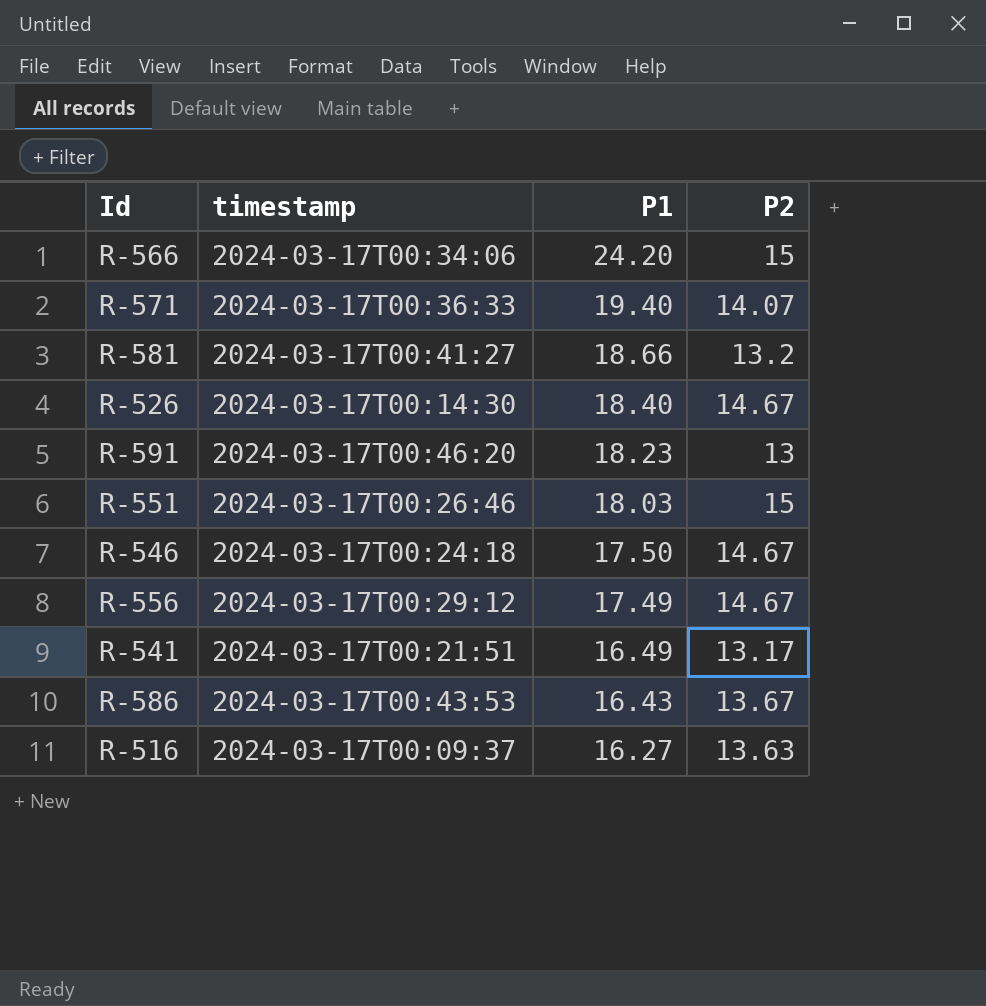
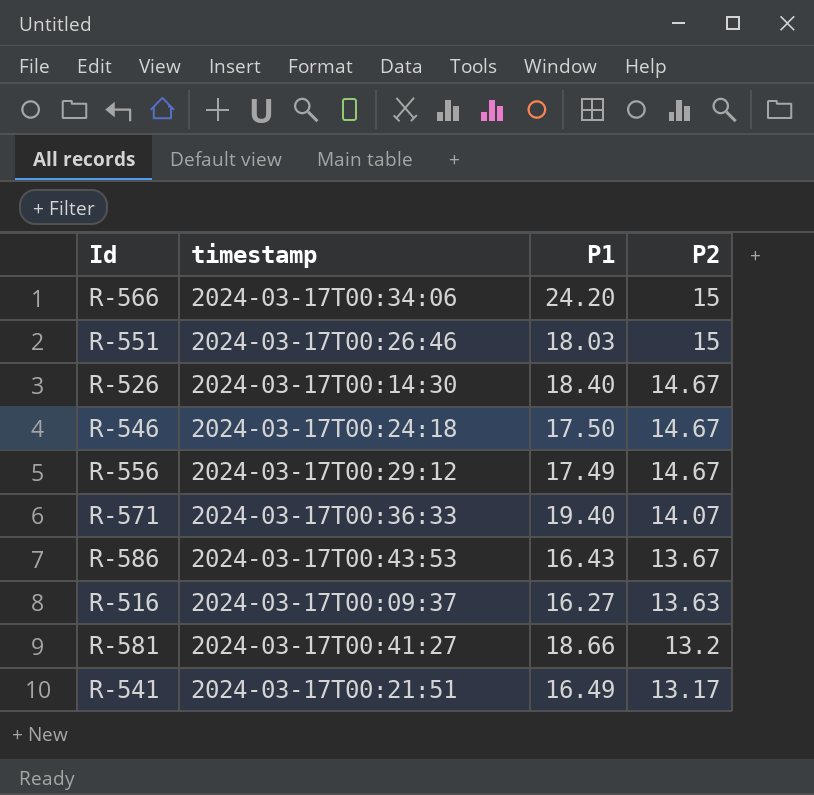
row order: P1 descending -> P2 descending
row R-591: 2024-03-17T00:46:20 | 18.23 | 13 -> none

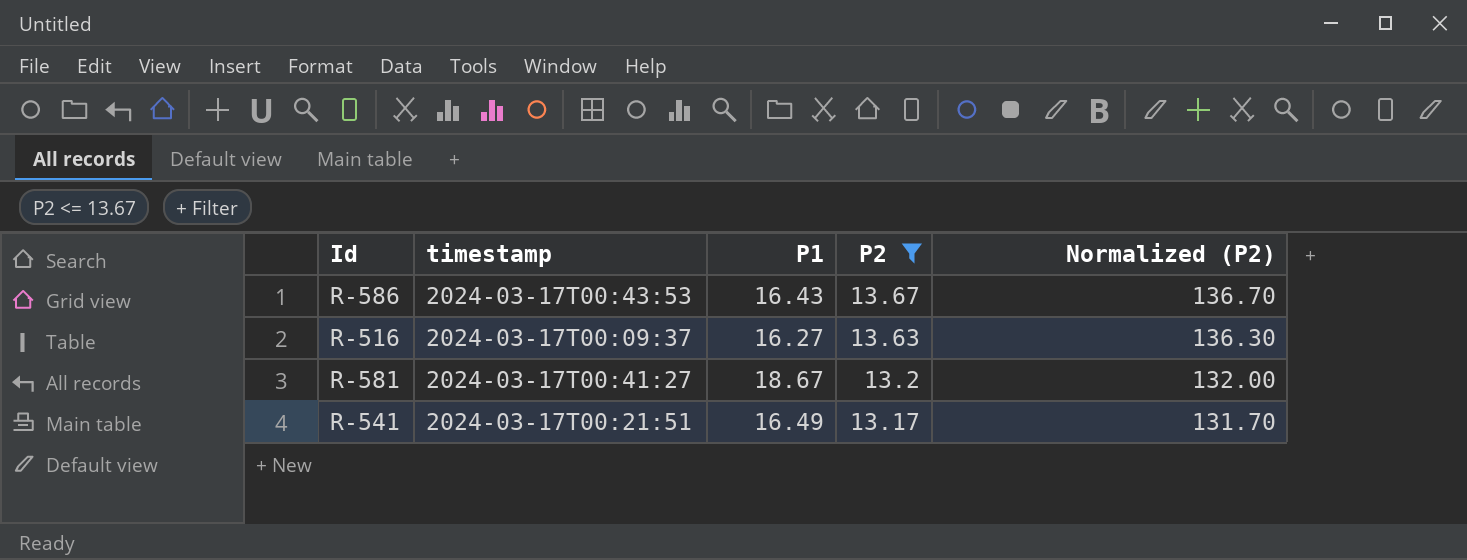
filter: none -> P2 <= 13.67
column Normalized (P2) | formula: none -> [P2] * 10
R-581 | P1: 18.66 -> 18.67

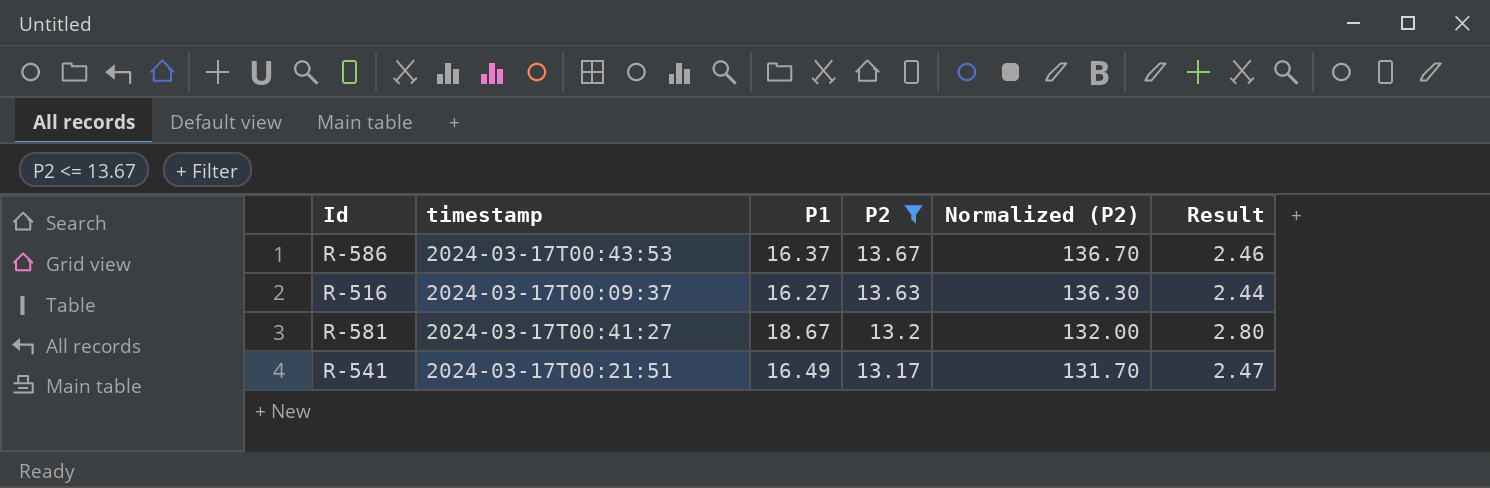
column Result | formula: none -> [P1] * 0.15
R-586 | P1: 16.43 -> 16.37

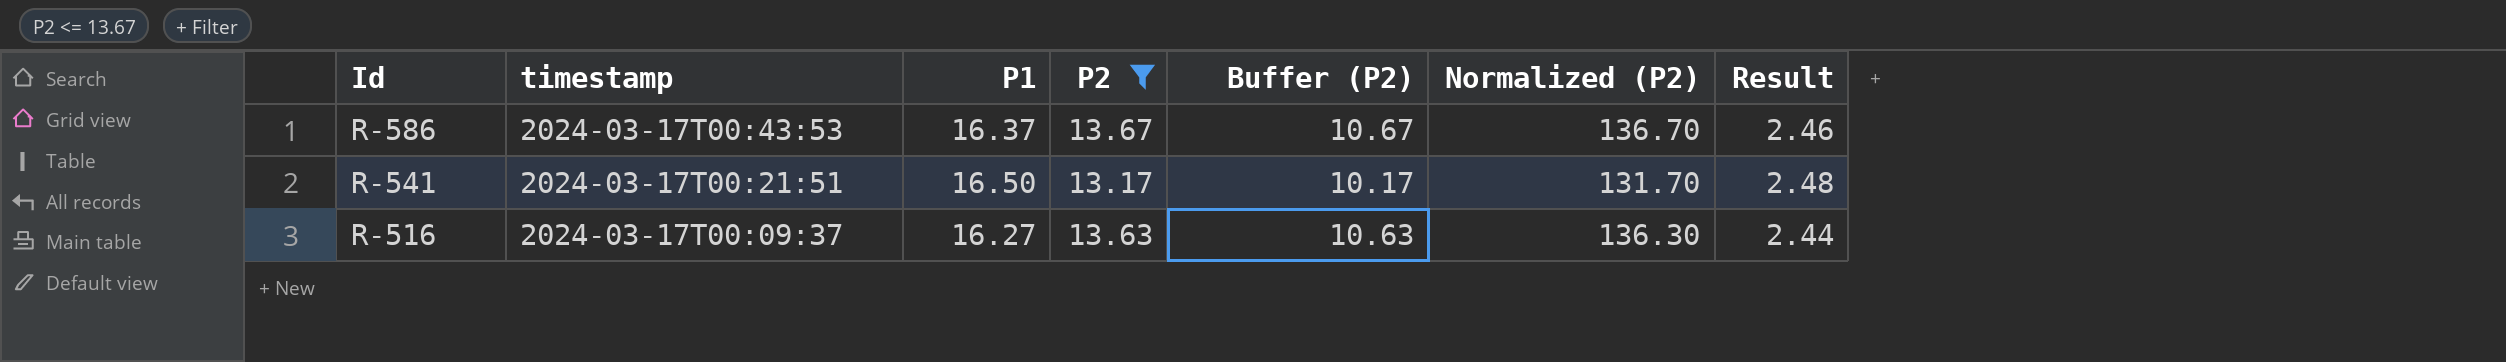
row order: P2 descending -> Id descending
column Buffer (P2) | formula: none -> [P2] - 3
row R-581: 2024-03-17T00:41:27 | 18.67 | 13.2 | 132.00 | 2.80 -> none
R-541 | P1: 16.49 -> 16.50
R-541 | Result: 2.47 -> 2.48

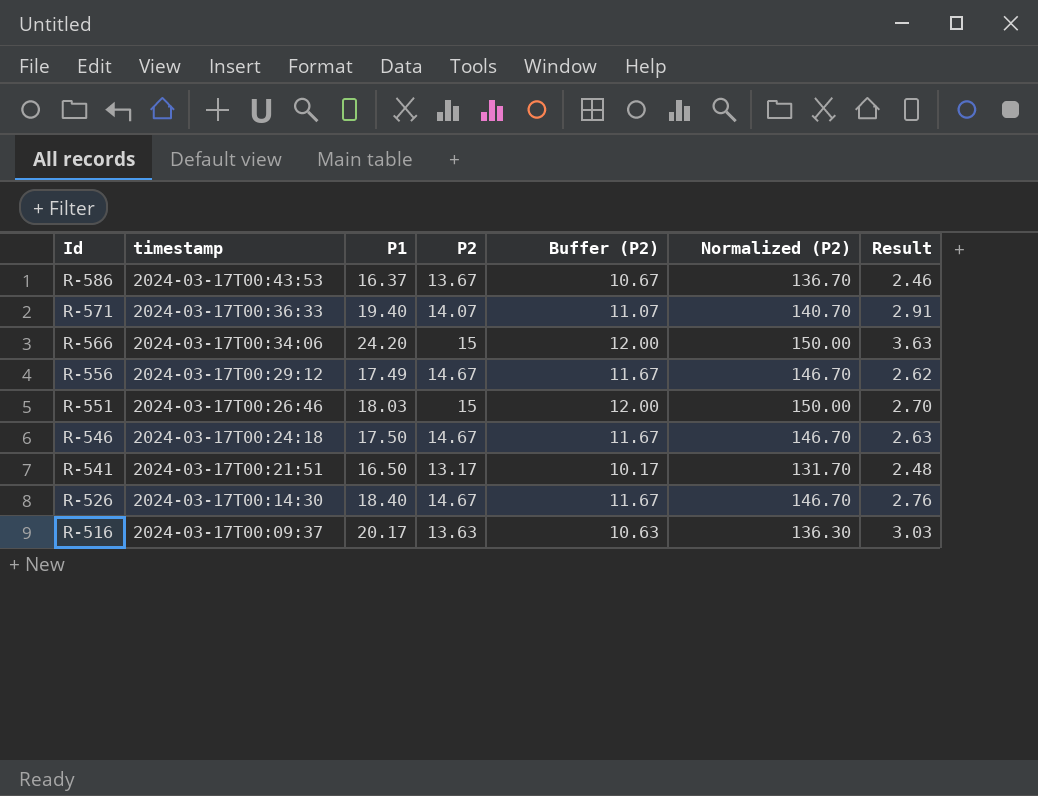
filter: P2 <= 13.67 -> none
R-516 | P1: 16.27 -> 20.17
R-516 | Result: 2.44 -> 3.03

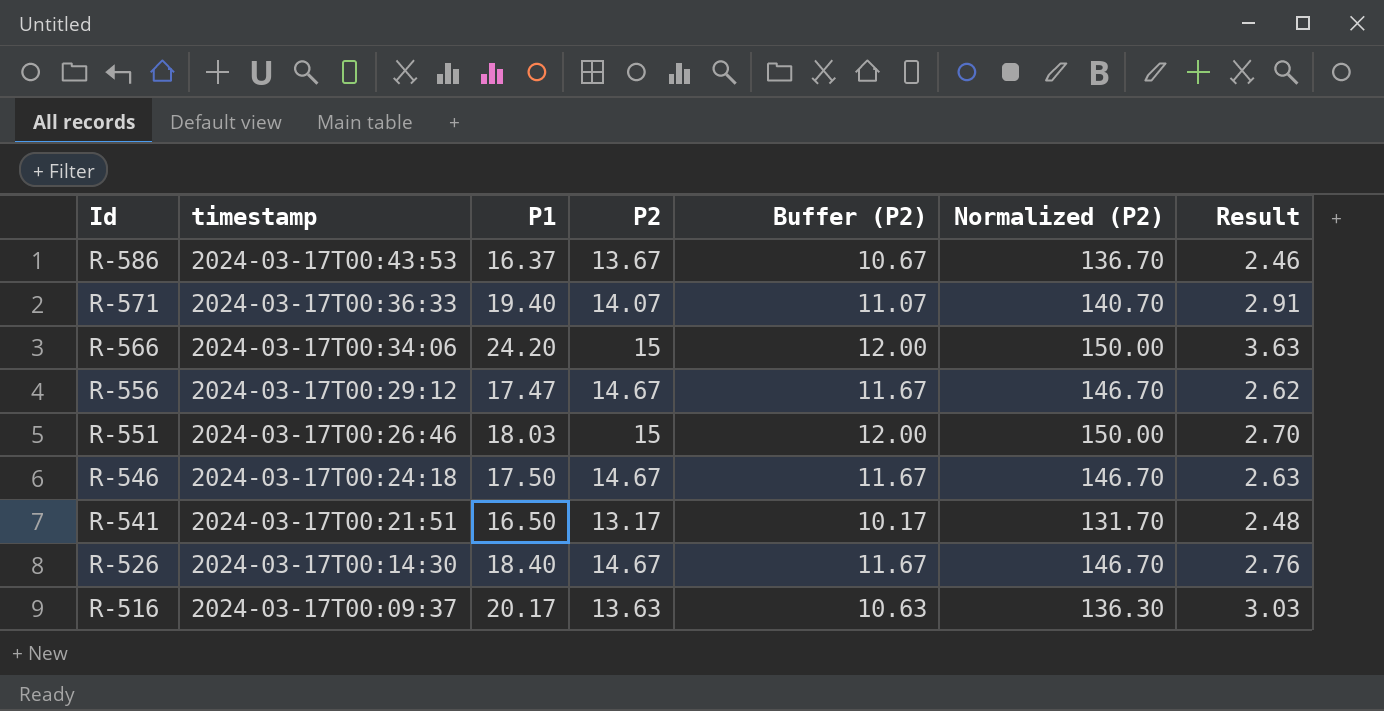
R-556 | P1: 17.49 -> 17.47

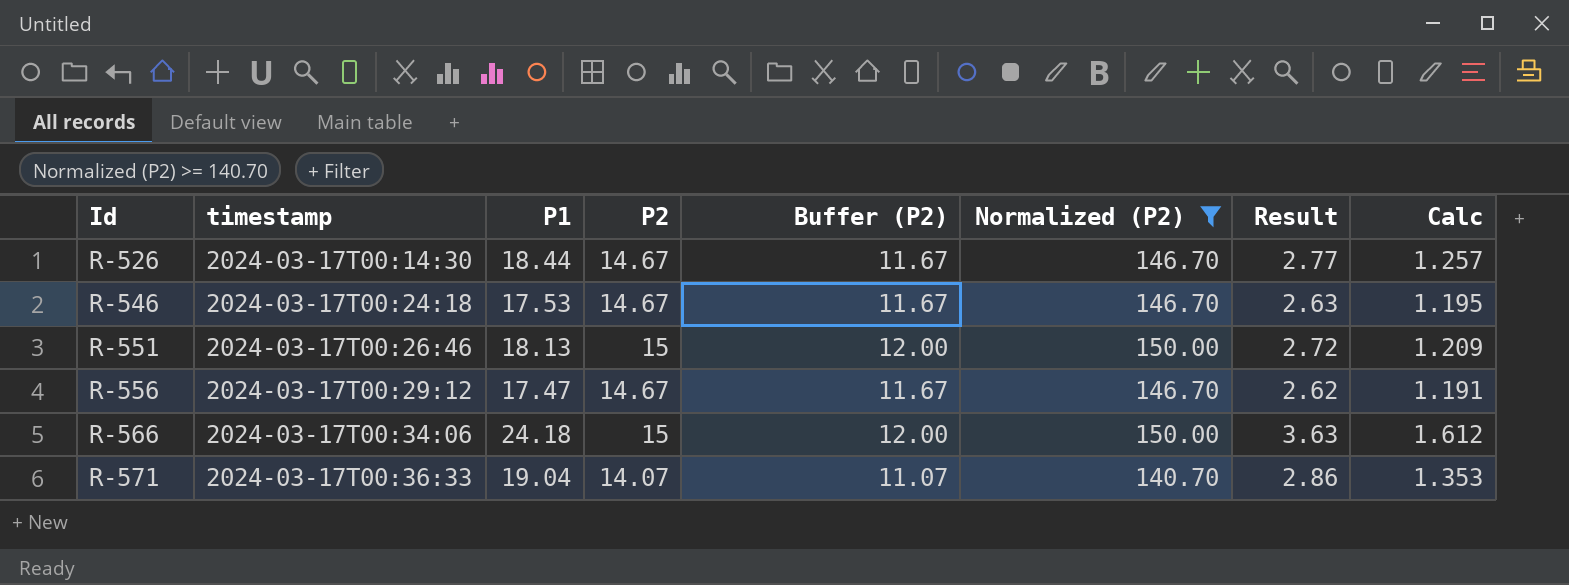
filter: none -> Normalized (P2) >= 140.70
row order: Id descending -> Id ascending
column Calc | formula: none -> [P1] / [P2]
R-526 | P1: 18.40 -> 18.44
R-526 | Result: 2.76 -> 2.77
R-546 | P1: 17.50 -> 17.53
R-551 | P1: 18.03 -> 18.13
R-551 | Result: 2.70 -> 2.72
R-566 | P1: 24.20 -> 24.18
R-571 | P1: 19.40 -> 19.04
R-571 | Result: 2.91 -> 2.86

